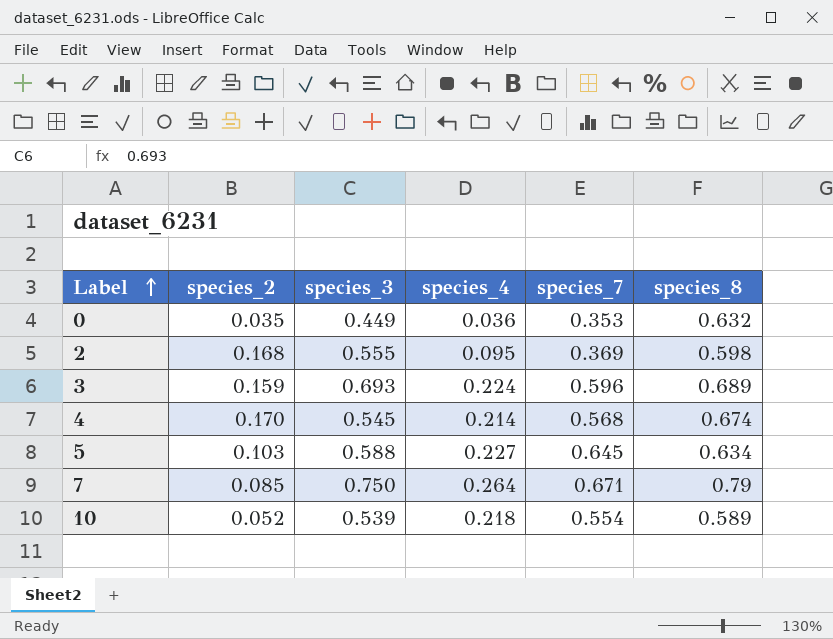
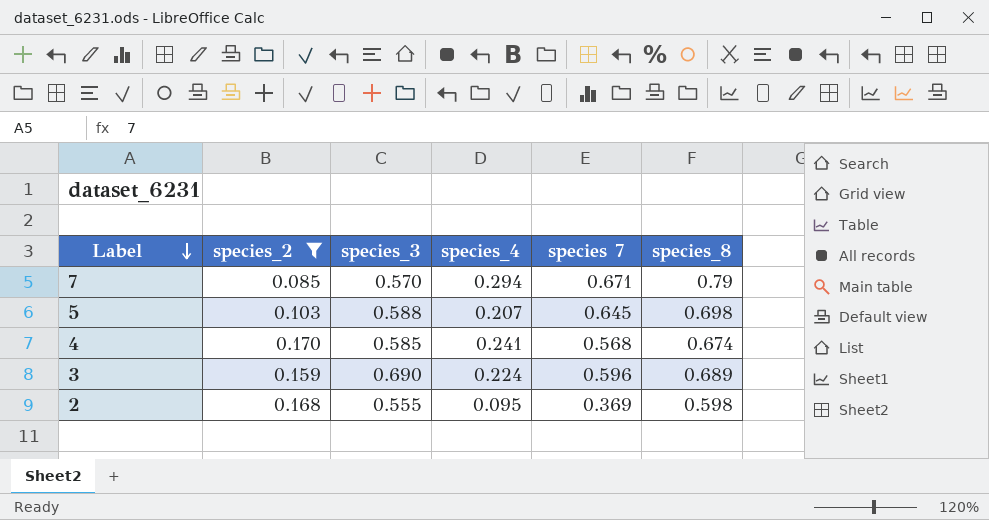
filter: none -> species_2 >= 0.085
row order: Label ascending -> Label descending
column name: species_7 -> species 7
7 | species_3: 0.750 -> 0.570
7 | species_4: 0.264 -> 0.294
5 | species_4: 0.227 -> 0.207
5 | species_8: 0.634 -> 0.698
4 | species_3: 0.545 -> 0.585
4 | species_4: 0.214 -> 0.241
3 | species_3: 0.693 -> 0.690

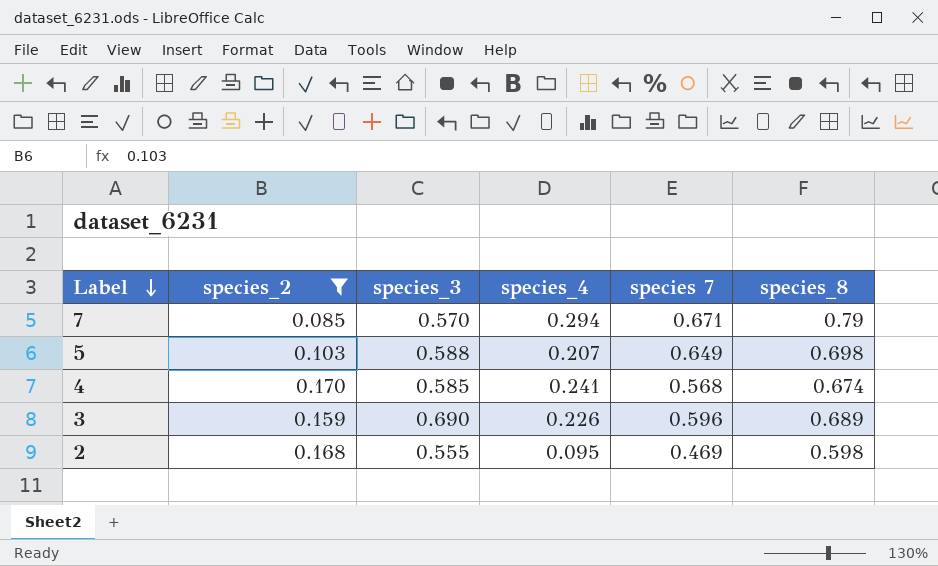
5 | species 7: 0.645 -> 0.649
3 | species_4: 0.224 -> 0.226
2 | species 7: 0.369 -> 0.469

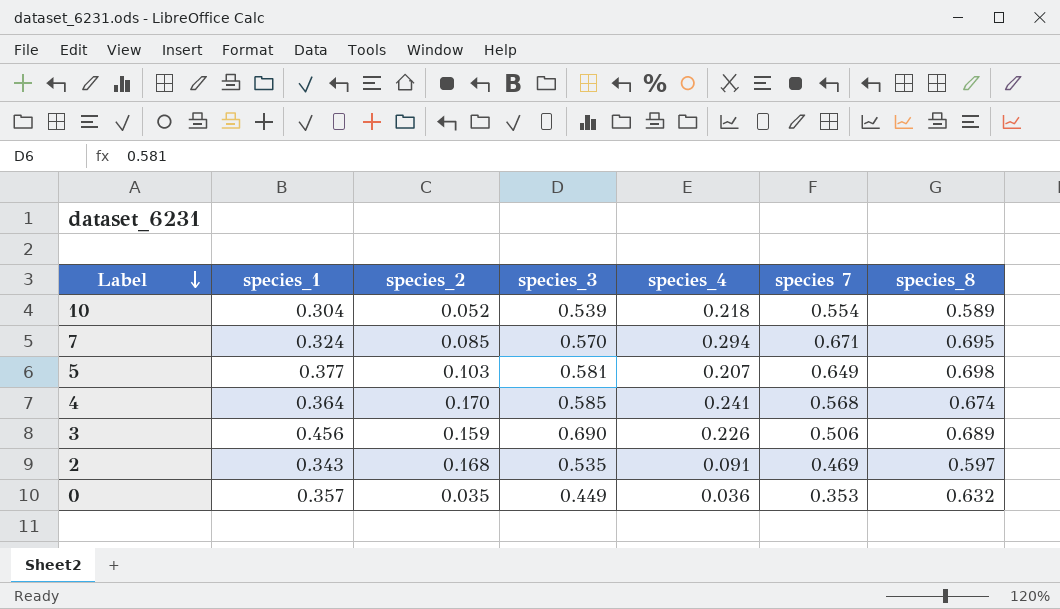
filter: species_2 >= 0.085 -> none
column species_1 | position: none -> 2
7 | species_8: 0.79 -> 0.695
5 | species_3: 0.588 -> 0.581
3 | species 7: 0.596 -> 0.506
2 | species_3: 0.555 -> 0.535
2 | species_4: 0.095 -> 0.091
2 | species_8: 0.598 -> 0.597

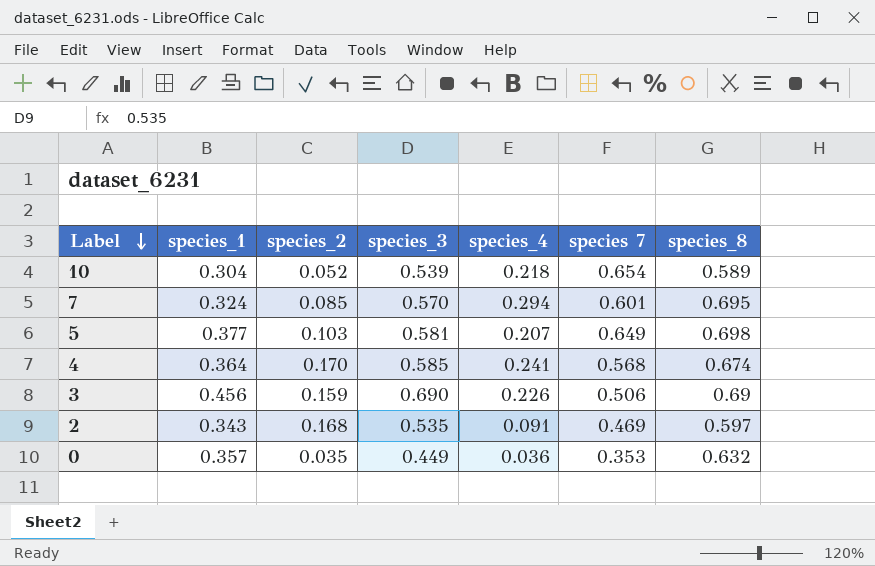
10 | species 7: 0.554 -> 0.654
7 | species 7: 0.671 -> 0.601
3 | species_8: 0.689 -> 0.69

